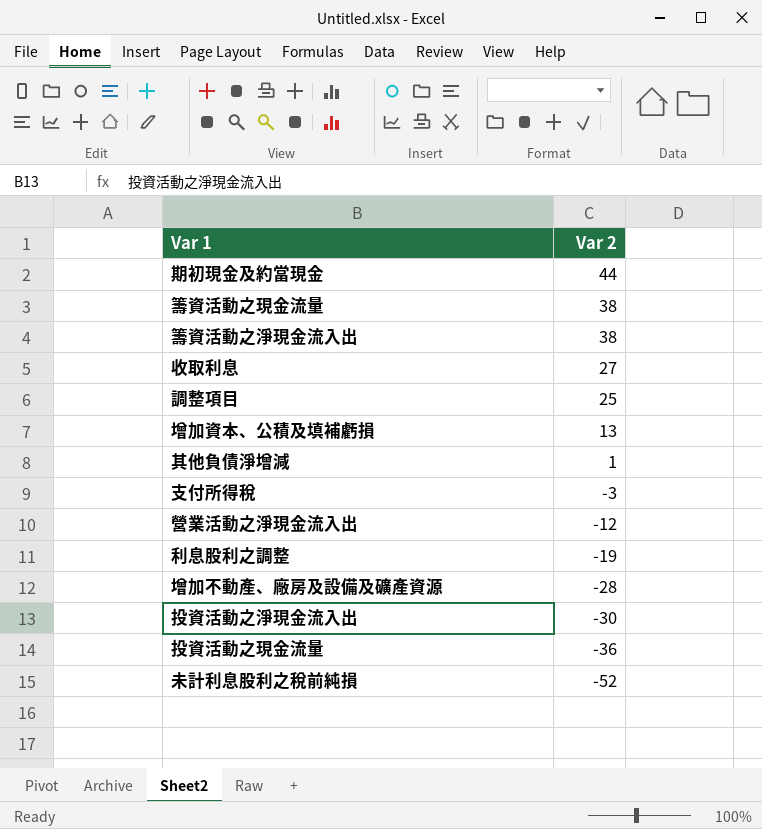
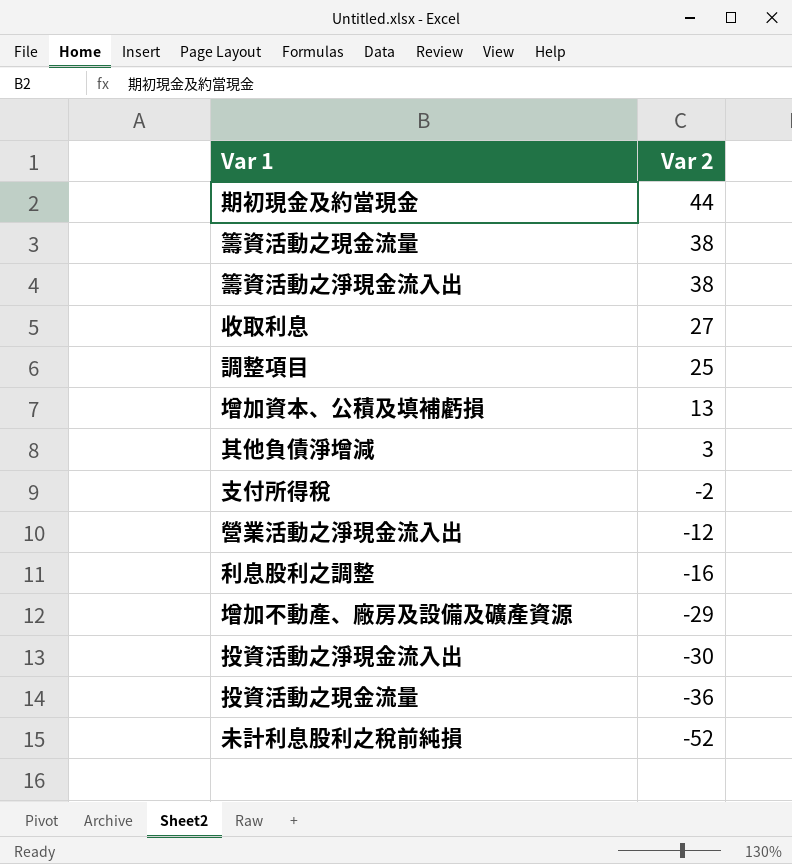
其他負債淨增減 | Var 2: 1 -> 3
支付所得稅 | Var 2: -3 -> -2
利息股利之調整 | Var 2: -19 -> -16
增加不動產、廠房及設備及礦產資源 | Var 2: -28 -> -29

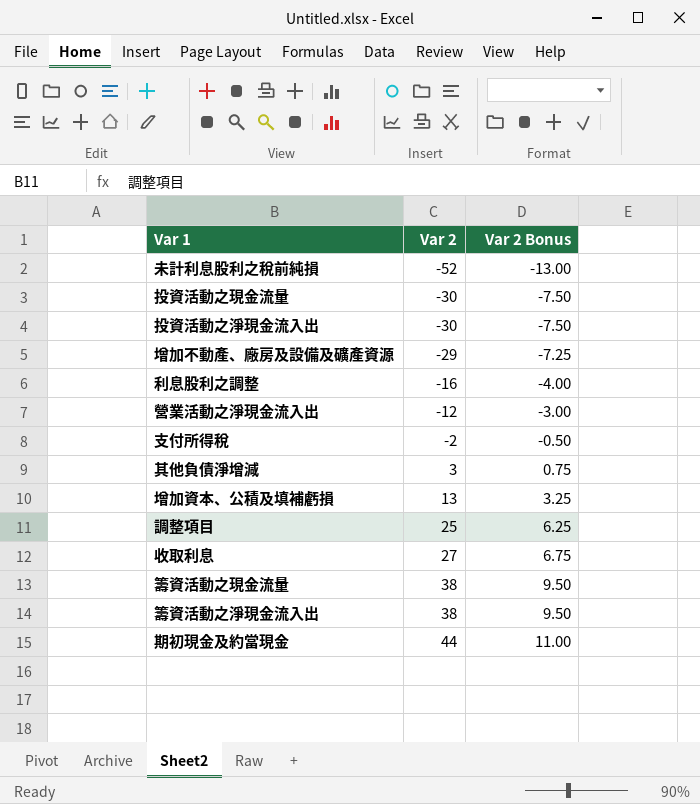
row order: Var 2 descending -> Var 2 ascending
column Var 2 Bonus | formula: none -> [Var 2] * 0.25
投資活動之現金流量 | Var 2: -36 -> -30

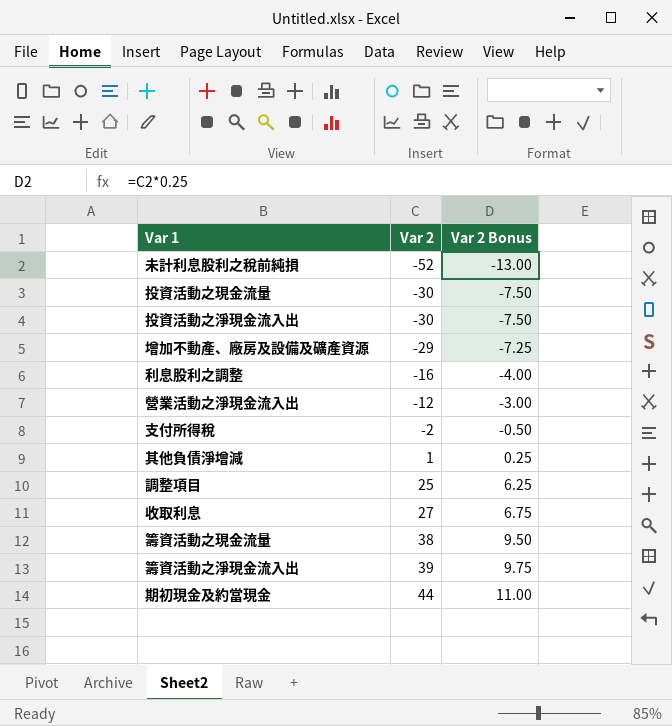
row 增加資本、公積及填補虧損: 13 | 3.25 -> none
其他負債淨增減 | Var 2: 3 -> 1
其他負債淨增減 | Var 2 Bonus: 0.75 -> 0.25
籌資活動之淨現金流入出 | Var 2: 38 -> 39
籌資活動之淨現金流入出 | Var 2 Bonus: 9.50 -> 9.75

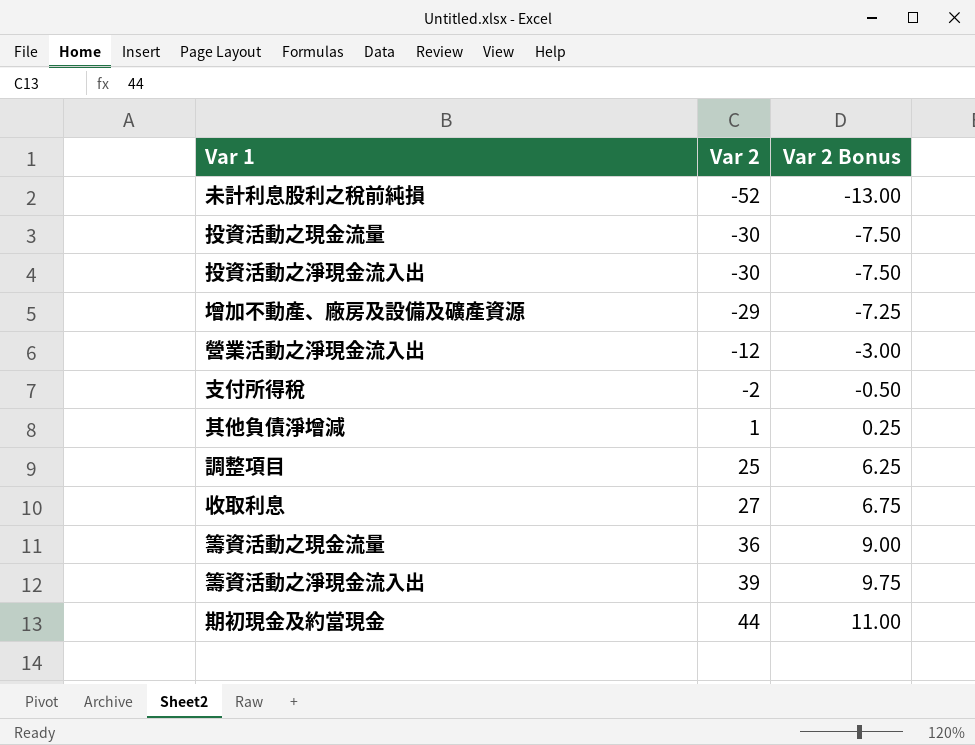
row 利息股利之調整: -16 | -4.00 -> none
籌資活動之現金流量 | Var 2: 38 -> 36
籌資活動之現金流量 | Var 2 Bonus: 9.50 -> 9.00

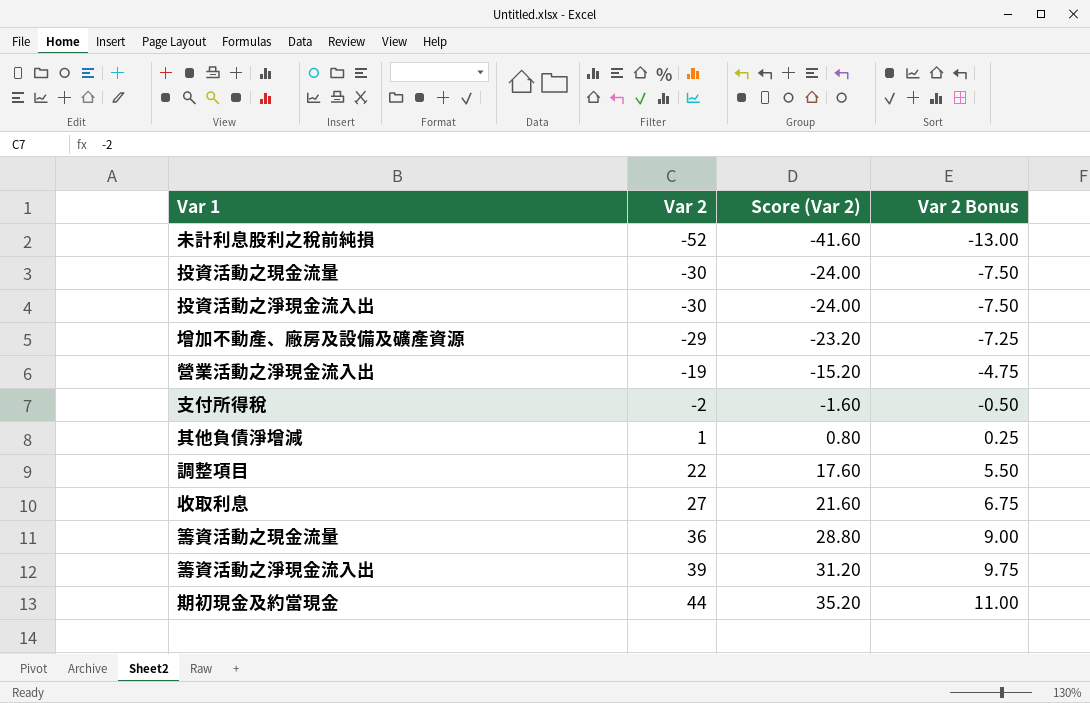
column Score (Var 2) | formula: none -> [Var 2] * 0.8
營業活動之淨現金流入出 | Var 2: -12 -> -19
營業活動之淨現金流入出 | Var 2 Bonus: -3.00 -> -4.75
調整項目 | Var 2: 25 -> 22
調整項目 | Var 2 Bonus: 6.25 -> 5.50

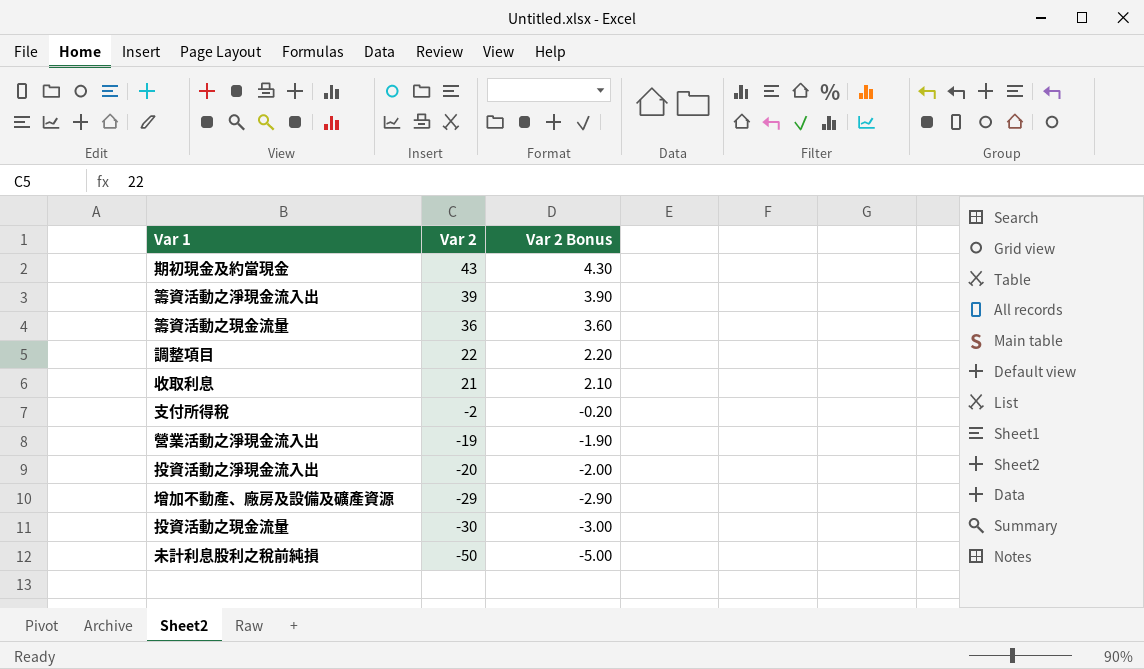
row order: Var 2 ascending -> Var 2 descending
column Score (Var 2) | formula: [Var 2] * 0.8 -> none
column Var 2 Bonus | formula: [Var 2] * 0.25 -> [Var 2] * 0.1
row 其他負債淨增減: 1 | 0.80 | 0.25 -> none
期初現金及約當現金 | Var 2: 44 -> 43
收取利息 | Var 2: 27 -> 21
投資活動之淨現金流入出 | Var 2: -30 -> -20
未計利息股利之稅前純損 | Var 2: -52 -> -50

